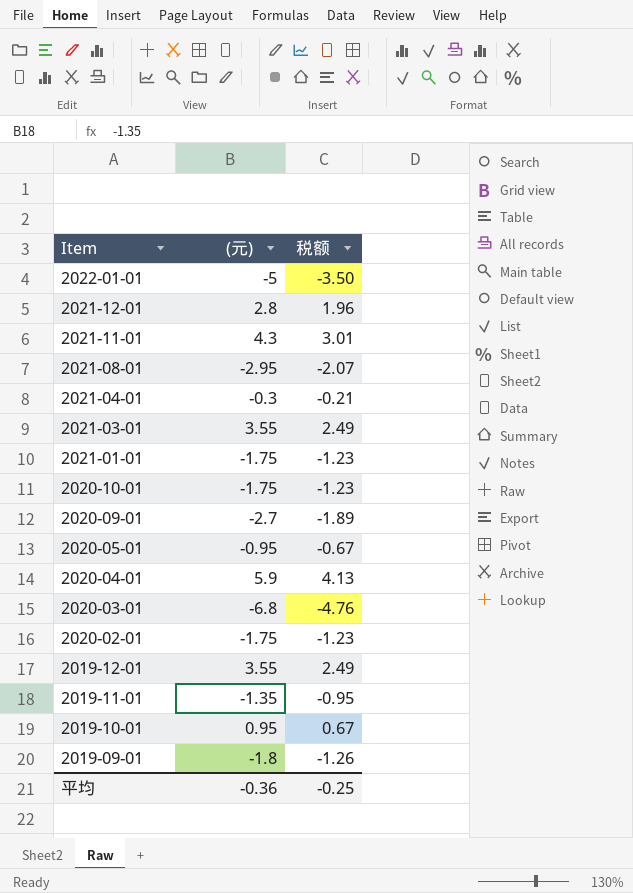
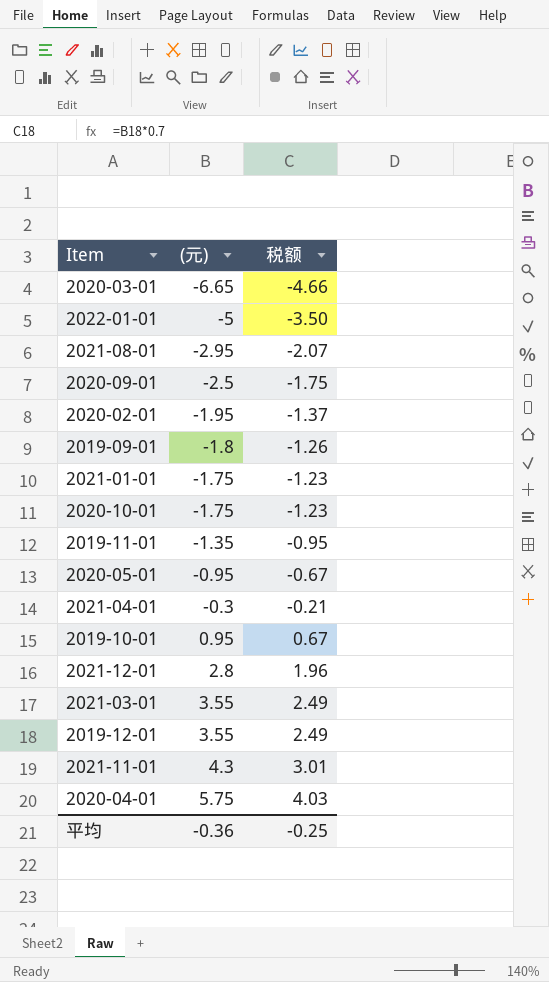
row order: Item descending -> (元) ascending
2020-03-01 | (元): -6.8 -> -6.65
2020-03-01 | 税额: -4.76 -> -4.66
2020-09-01 | (元): -2.7 -> -2.5
2020-09-01 | 税额: -1.89 -> -1.75
2020-02-01 | (元): -1.75 -> -1.95
2020-02-01 | 税额: -1.23 -> -1.37
2020-04-01 | (元): 5.9 -> 5.75
2020-04-01 | 税额: 4.13 -> 4.03

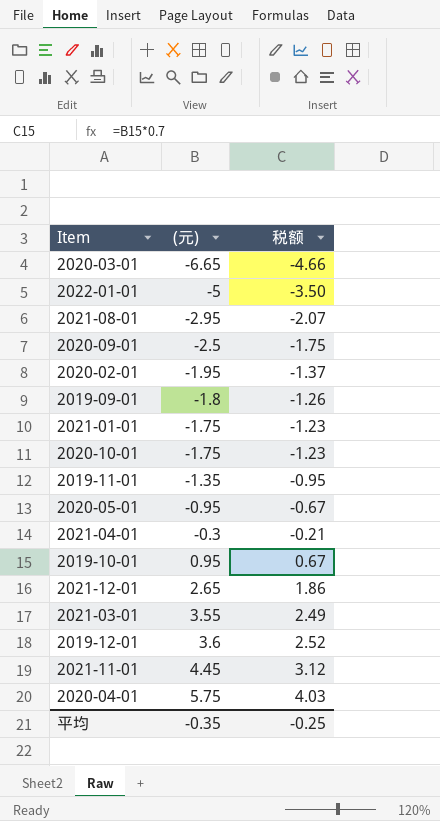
2021-12-01 | (元): 2.8 -> 2.65
2021-12-01 | 税额: 1.96 -> 1.86
2019-12-01 | (元): 3.55 -> 3.6
2019-12-01 | 税额: 2.49 -> 2.52
2021-11-01 | (元): 4.3 -> 4.45
2021-11-01 | 税额: 3.01 -> 3.12
平均 | (元): -0.36 -> -0.35

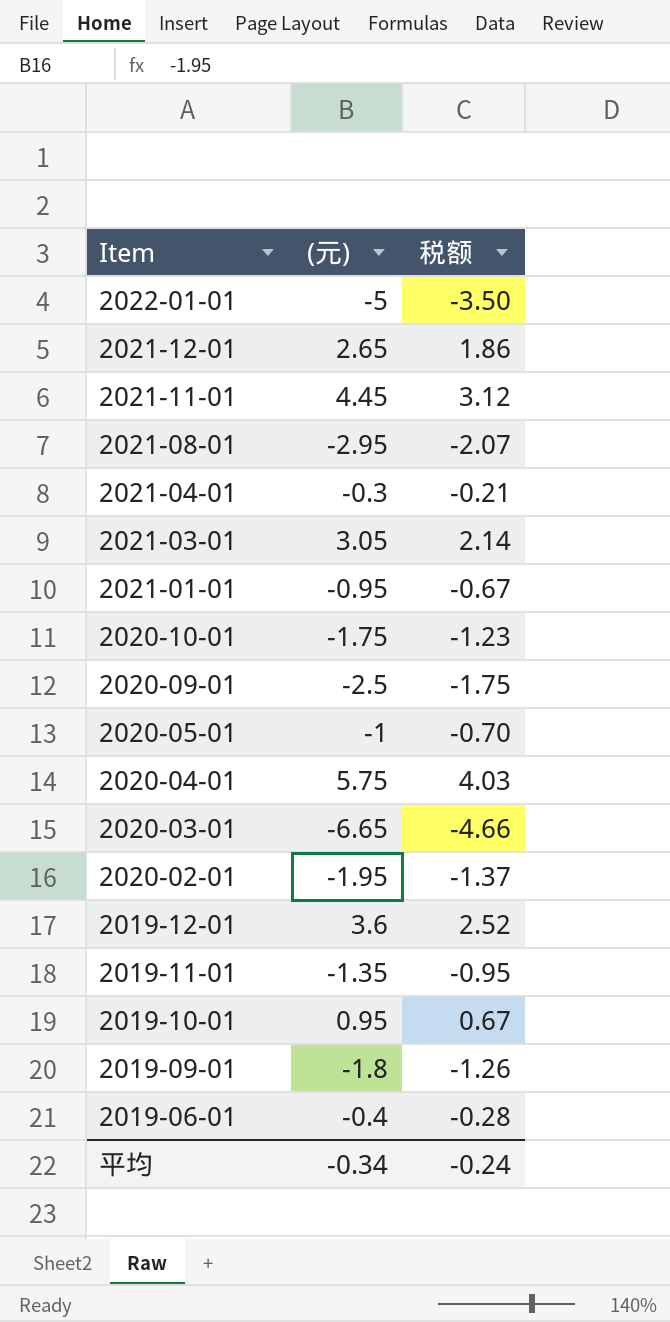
row order: (元) ascending -> Item descending
2021-03-01 | (元): 3.55 -> 3.05
2021-03-01 | 税额: 2.49 -> 2.14
2021-01-01 | (元): -1.75 -> -0.95
2021-01-01 | 税额: -1.23 -> -0.67
2020-05-01 | (元): -0.95 -> -1
2020-05-01 | 税额: -0.67 -> -0.70
row 2019-06-01: none -> -0.4 | -0.28
平均 | (元): -0.35 -> -0.34
平均 | 税额: -0.25 -> -0.24

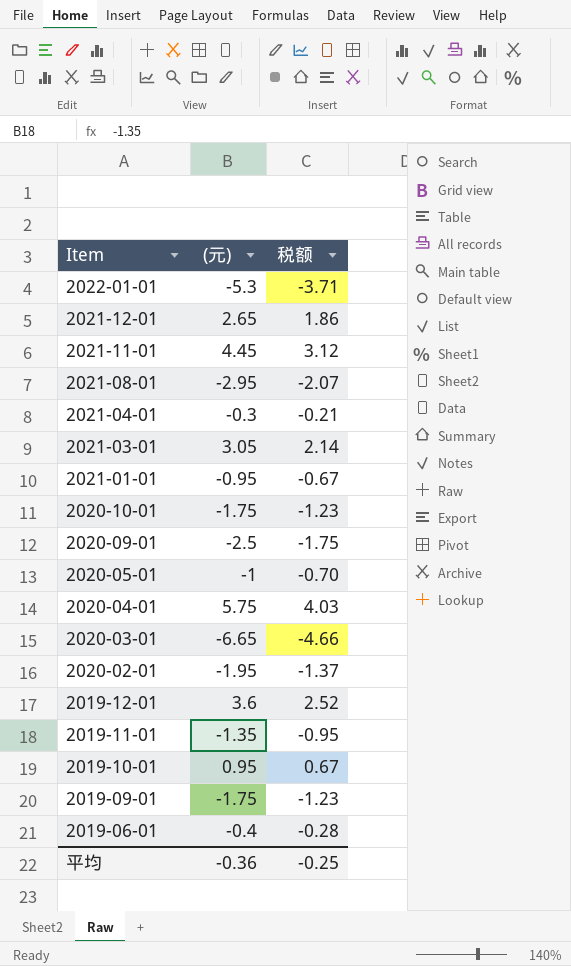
2022-01-01 | (元): -5 -> -5.3
2022-01-01 | 税额: -3.50 -> -3.71
2019-09-01 | (元): -1.8 -> -1.75
2019-09-01 | 税额: -1.26 -> -1.23
平均 | (元): -0.34 -> -0.36
平均 | 税额: -0.24 -> -0.25

